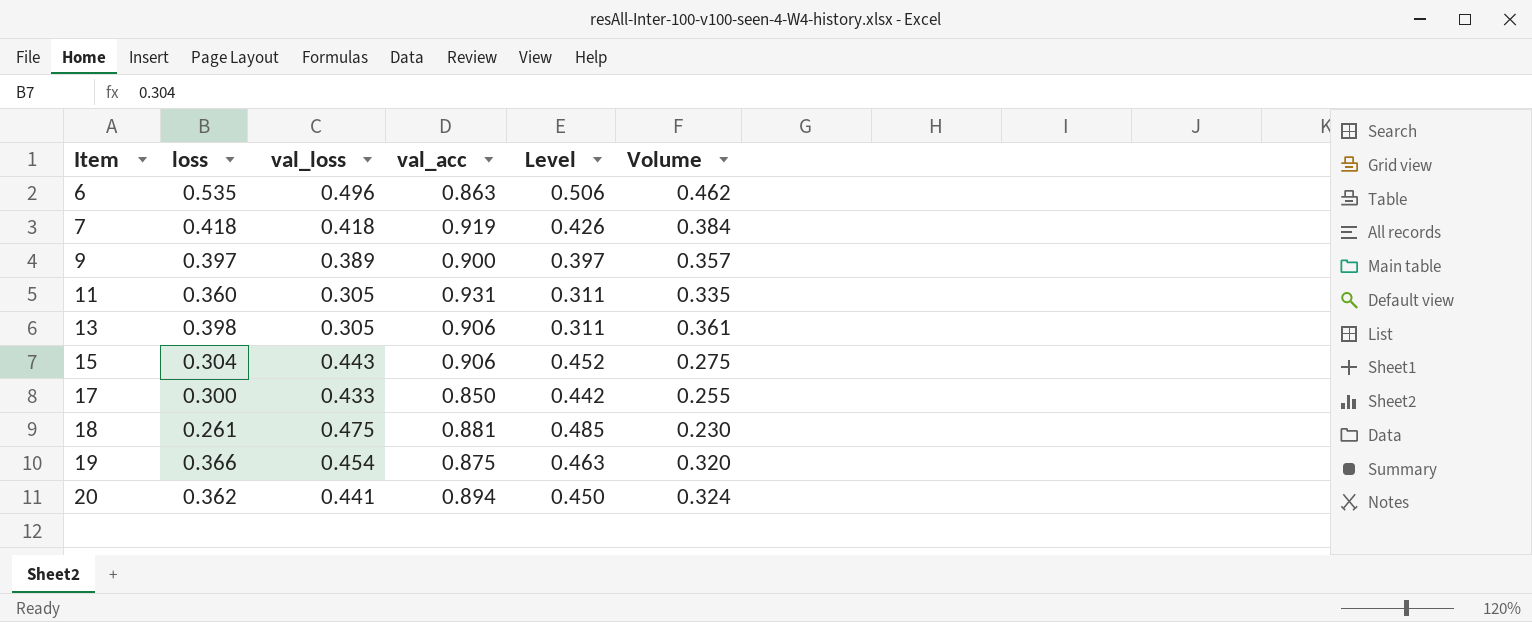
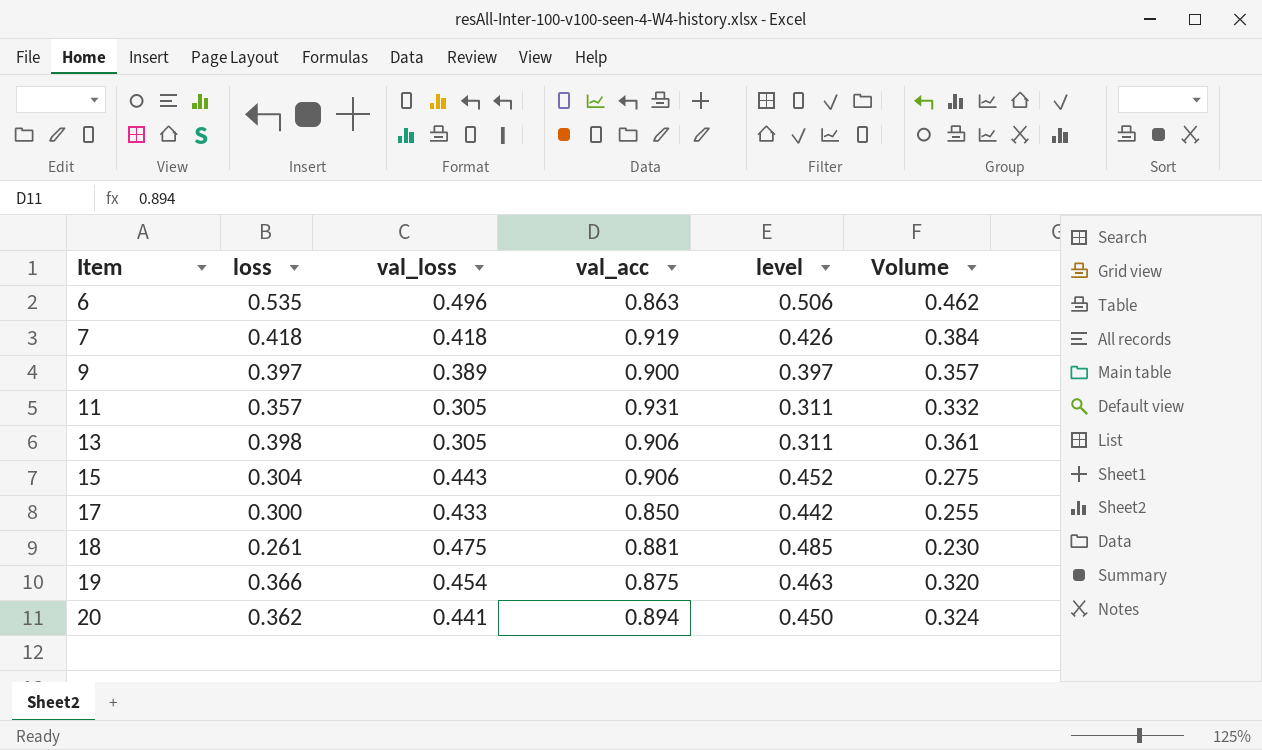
column name: Level -> level
11 | loss: 0.360 -> 0.357
11 | Volume: 0.335 -> 0.332

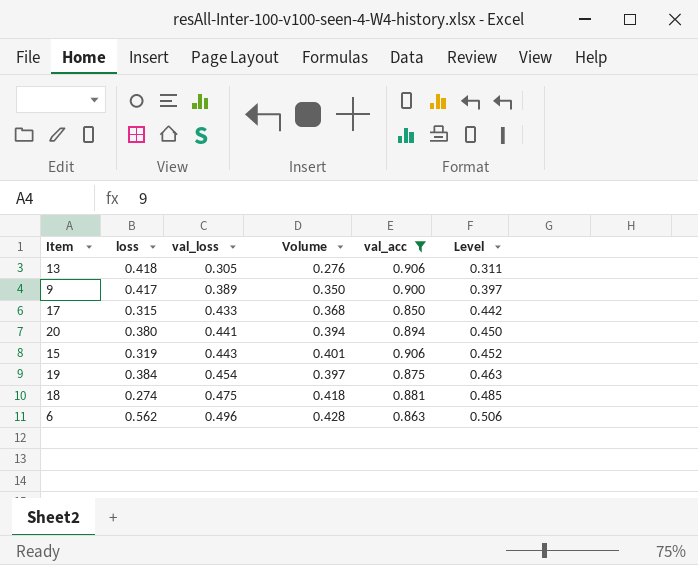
filter: none -> val_acc <= 0.906
row order: Item ascending -> val_loss ascending
column Volume | formula: [loss] * [val_acc] -> [val_loss] * [val_acc]
column Volume | position: 6 -> 4
column name: level -> Level
13 | loss: 0.398 -> 0.418
9 | loss: 0.397 -> 0.417
17 | loss: 0.300 -> 0.315
20 | loss: 0.362 -> 0.380
15 | loss: 0.304 -> 0.319
19 | loss: 0.366 -> 0.384
18 | loss: 0.261 -> 0.274
6 | loss: 0.535 -> 0.562

